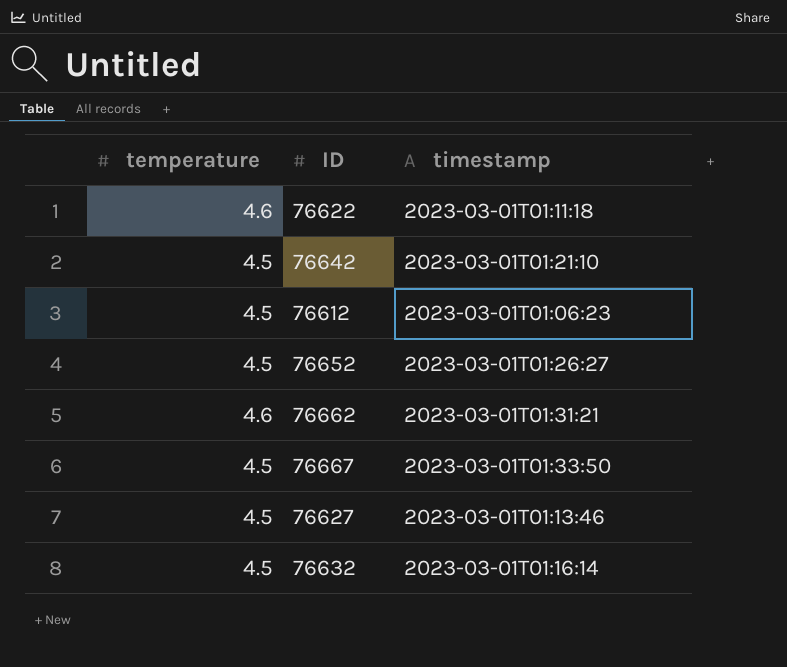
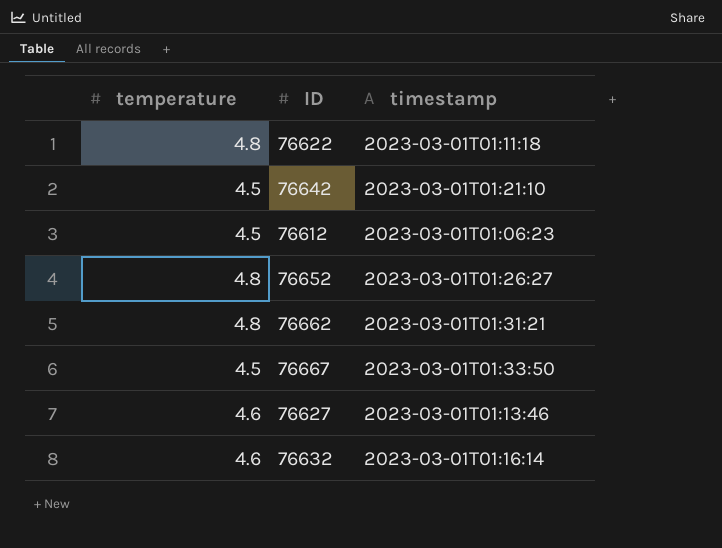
76622 | temperature: 4.6 -> 4.8
76652 | temperature: 4.5 -> 4.8
76662 | temperature: 4.6 -> 4.8
76627 | temperature: 4.5 -> 4.6
76632 | temperature: 4.5 -> 4.6

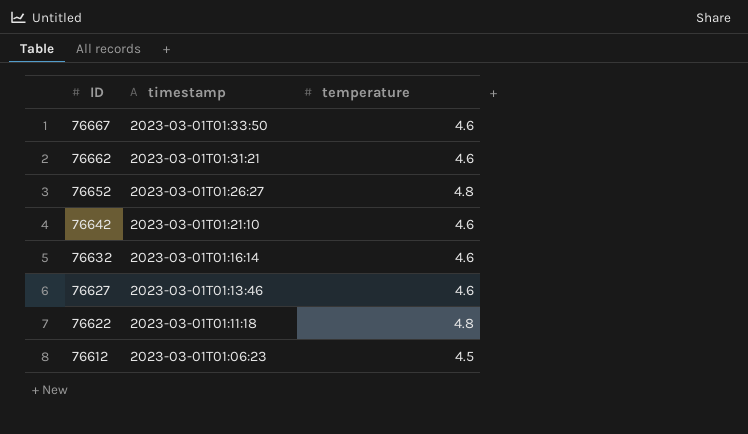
row order: none -> ID descending
column temperature | position: 1 -> 3
76667 | temperature: 4.5 -> 4.6
76662 | temperature: 4.8 -> 4.6
76642 | temperature: 4.5 -> 4.6

